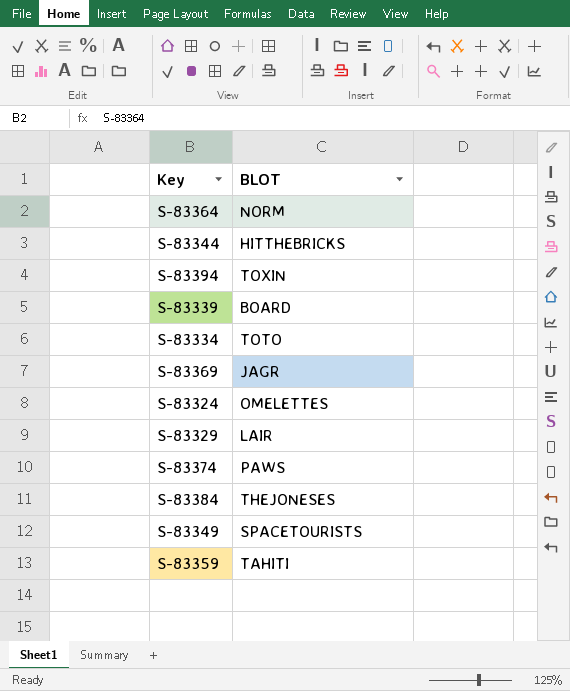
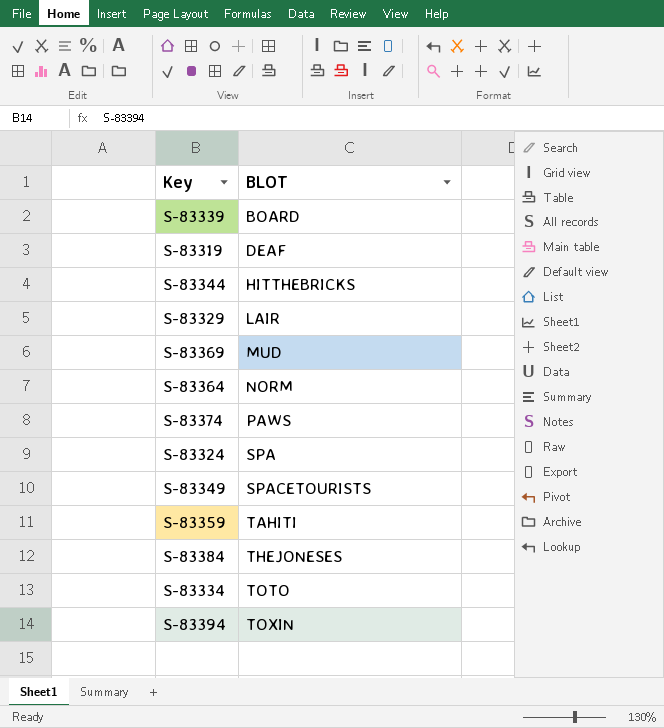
row order: none -> BLOT ascending
row S-83319: none -> DEAF
S-83369 | BLOT: JAGR -> MUD
S-83324 | BLOT: OMELETTES -> SPA

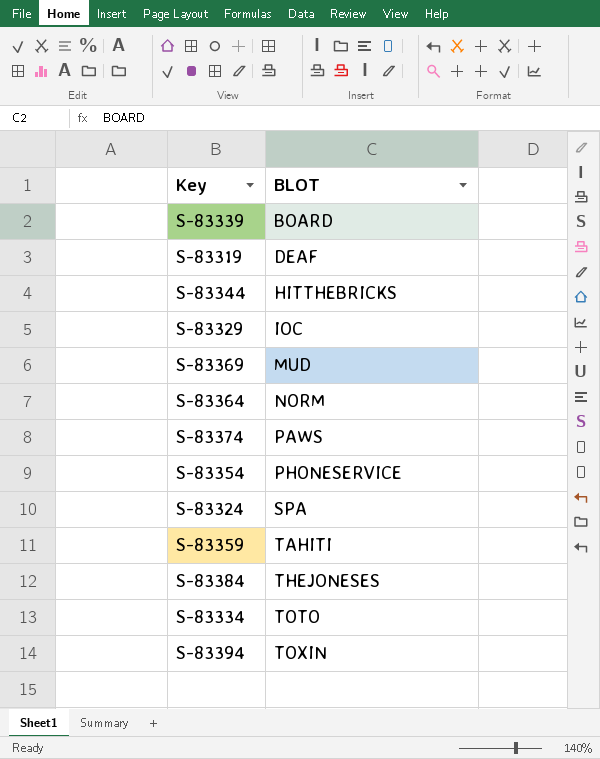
row S-83349: SPACETOURISTS -> none
S-83329 | BLOT: LAIR -> IOC
row S-83354: none -> PHONESERVICE

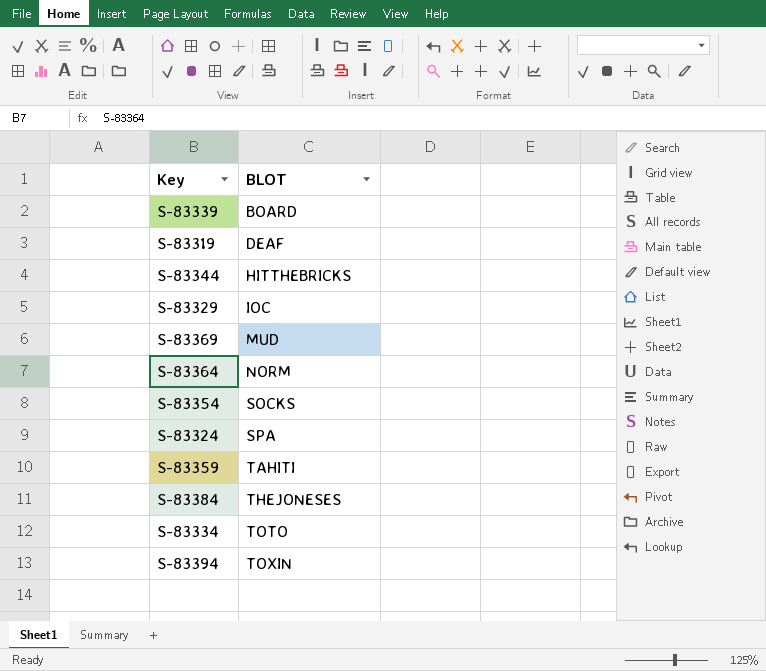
row S-83374: PAWS -> none
S-83354 | BLOT: PHONESERVICE -> SOCKS

